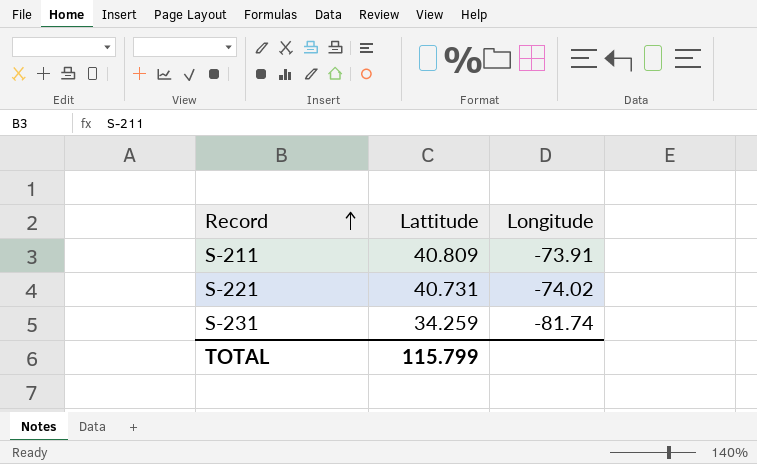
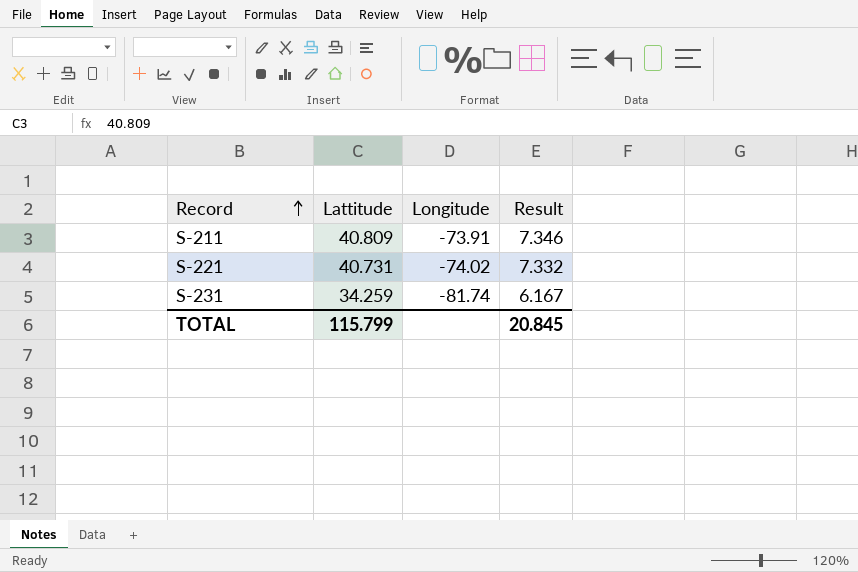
column Result | formula: none -> [Lattitude] * 0.18

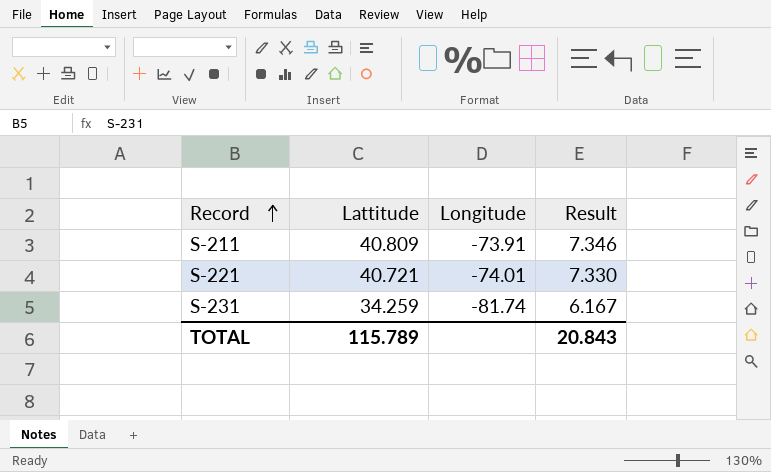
S-221 | Lattitude: 40.731 -> 40.721
S-221 | Longitude: -74.02 -> -74.01
S-221 | Result: 7.332 -> 7.330
TOTAL | Lattitude: 115.799 -> 115.789
TOTAL | Result: 20.845 -> 20.843

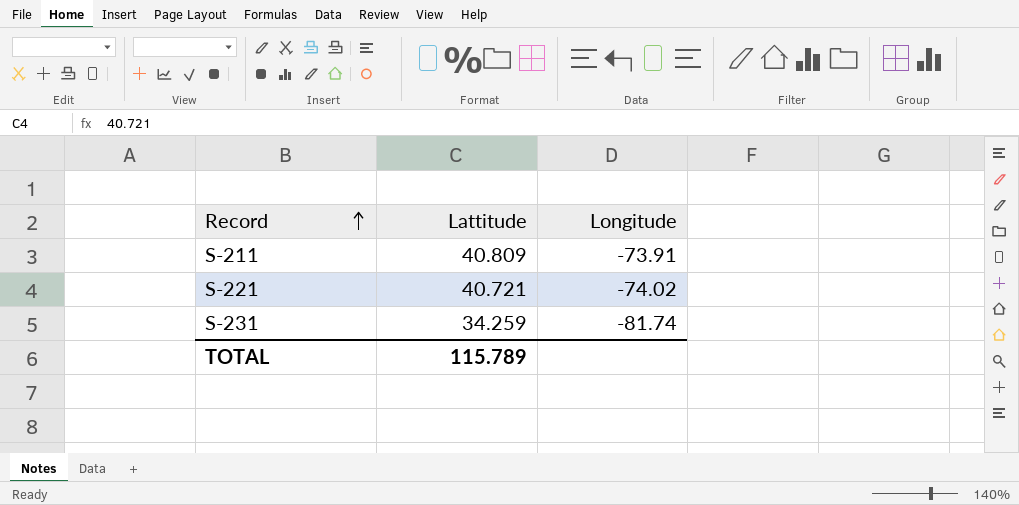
column Result | formula: [Lattitude] * 0.18 -> none
S-221 | Longitude: -74.01 -> -74.02

